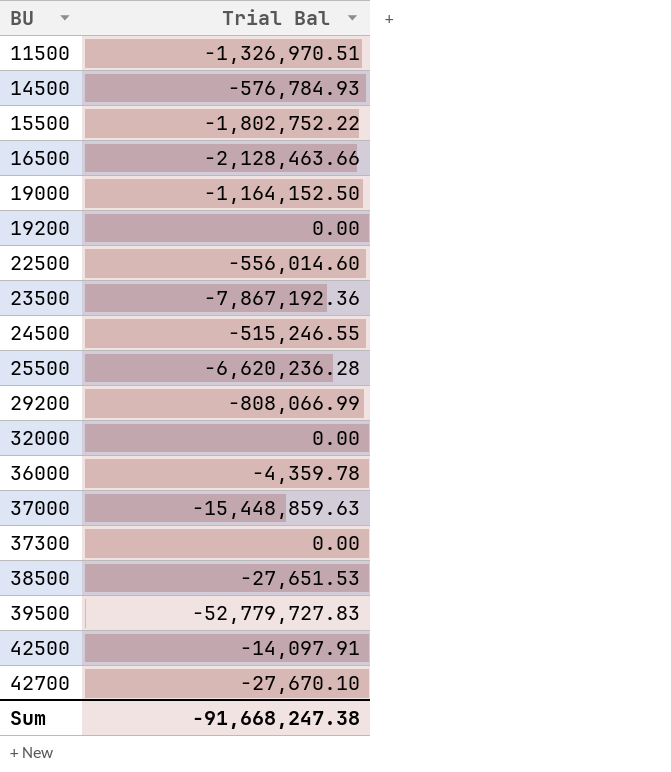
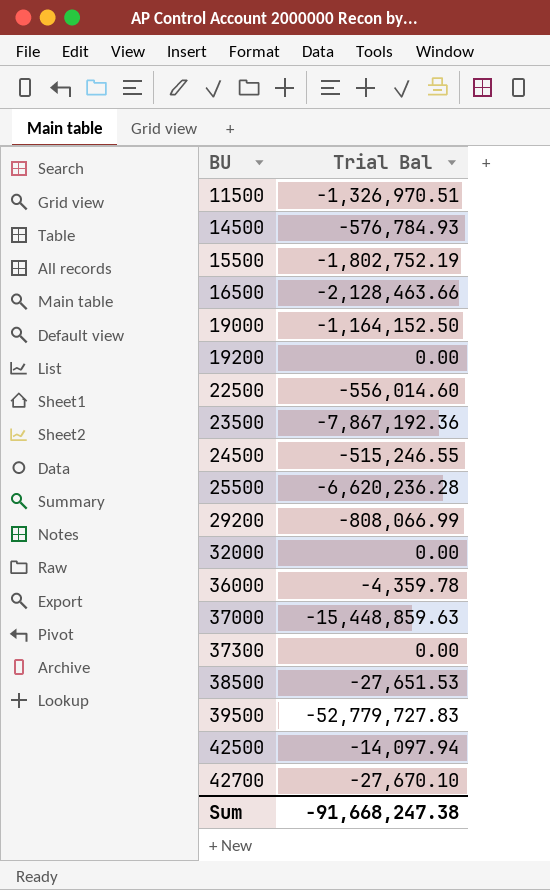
15500 | Trial Bal: -1,802,752.22 -> -1,802,752.19
42500 | Trial Bal: -14,097.91 -> -14,097.94

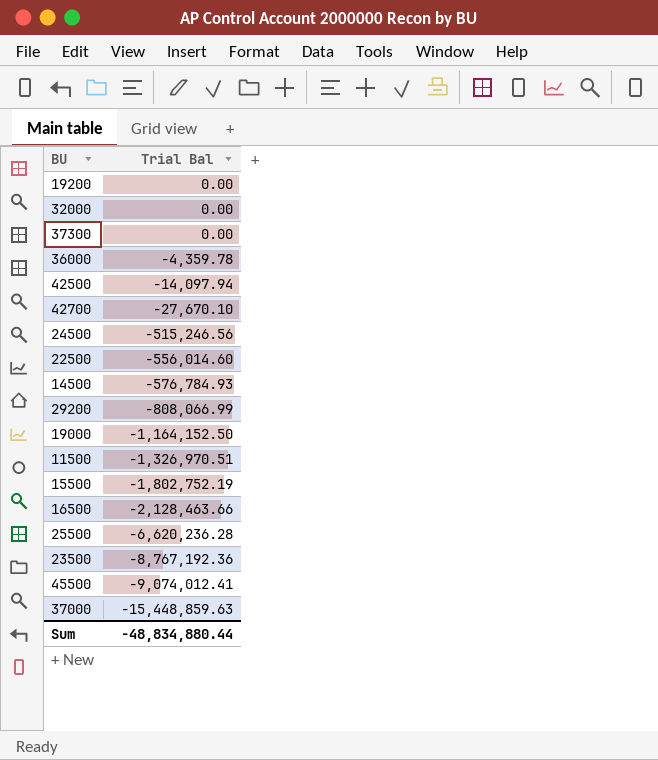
row order: BU ascending -> Trial Bal descending
row 38500: -27,651.53 -> none
row 39500: -52,779,727.83 -> none
24500 | Trial Bal: -515,246.55 -> -515,246.56
23500 | Trial Bal: -7,867,192.36 -> -8,767,192.36
row 45500: none -> -9,074,012.41
Sum | Trial Bal: -91,668,247.38 -> -48,834,880.44

